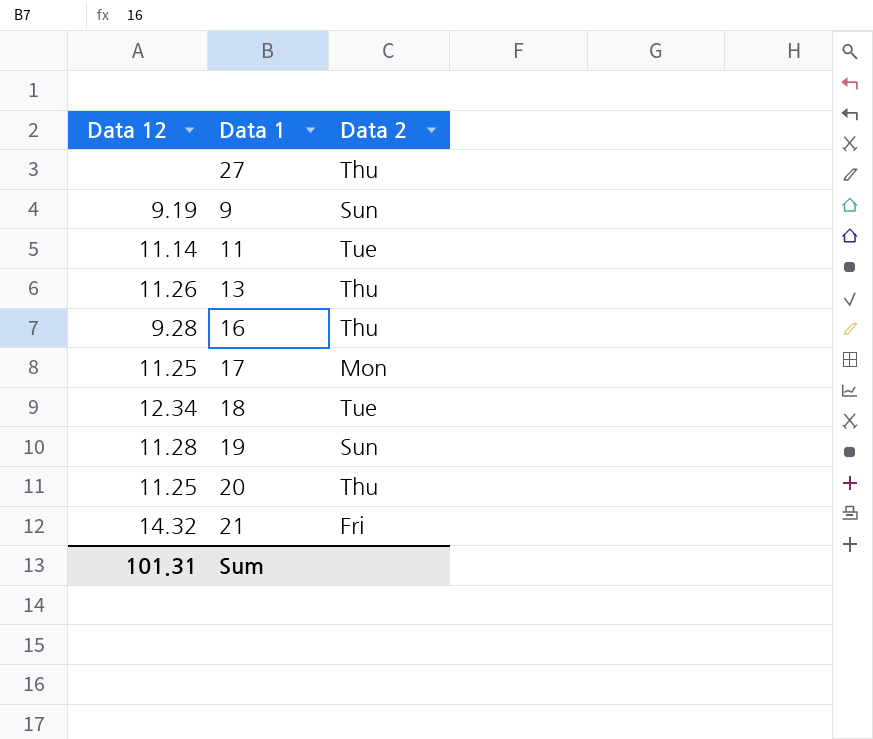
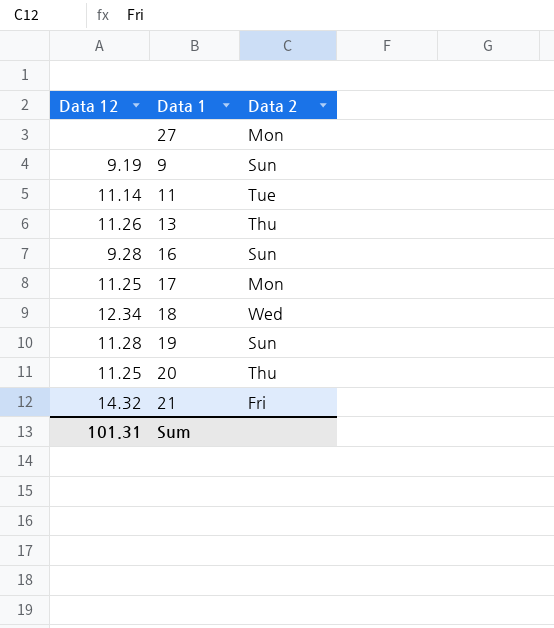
27 | Data 2: Thu -> Mon
16 | Data 2: Thu -> Sun
18 | Data 2: Tue -> Wed

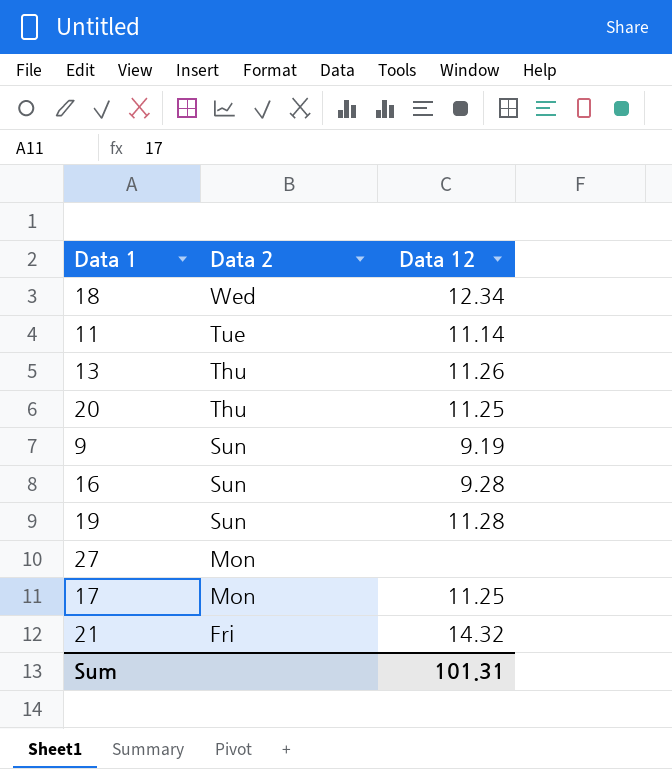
row order: none -> Data 2 descending
column Data 12 | position: 1 -> 3

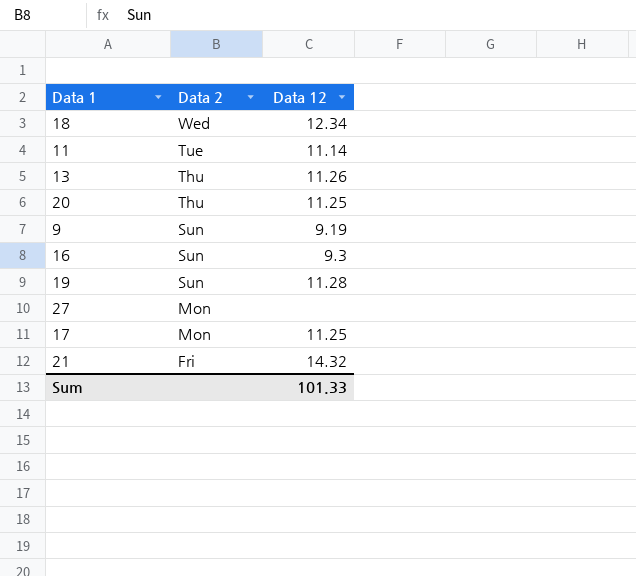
16 | Data 12: 9.28 -> 9.3
Sum | Data 12: 101.31 -> 101.33

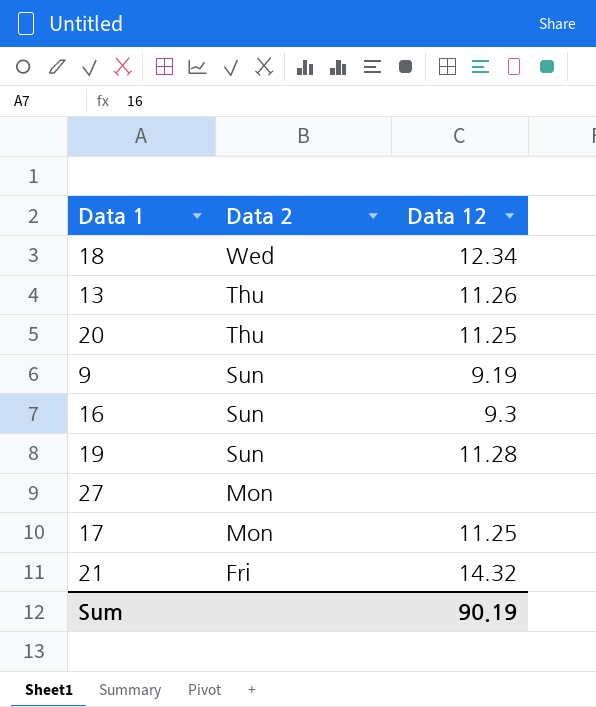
row 11: Tue | 11.14 -> none
Sum | Data 12: 101.33 -> 90.19

